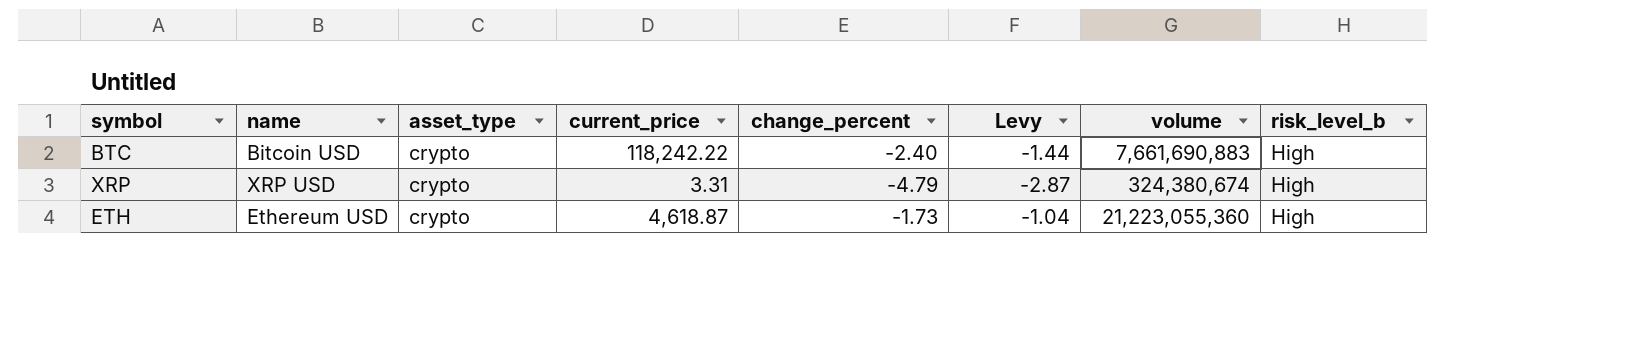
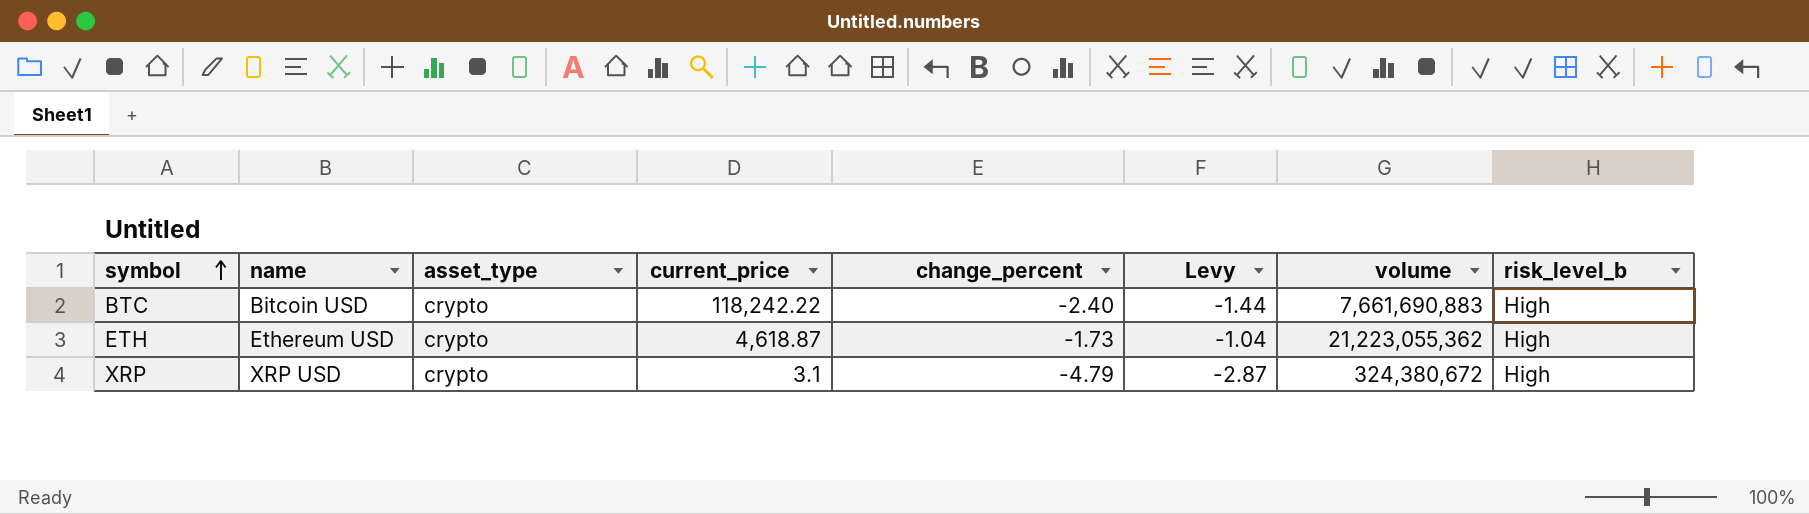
row order: none -> symbol ascending
ETH | volume: 21,223,055,360 -> 21,223,055,362
XRP | current_price: 3.31 -> 3.1
XRP | volume: 324,380,674 -> 324,380,672

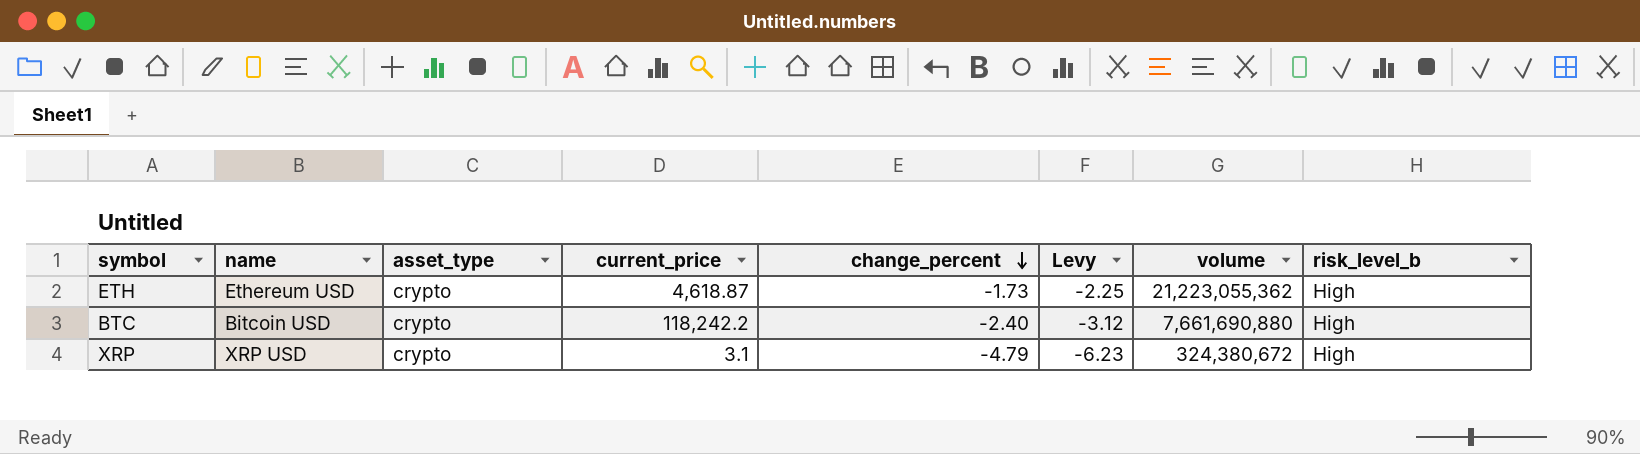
row order: symbol ascending -> change_percent descending
column Levy | formula: [change_percent] * 0.6 -> [change_percent] * 1.3
BTC | current_price: 118,242.22 -> 118,242.2
BTC | volume: 7,661,690,883 -> 7,661,690,880

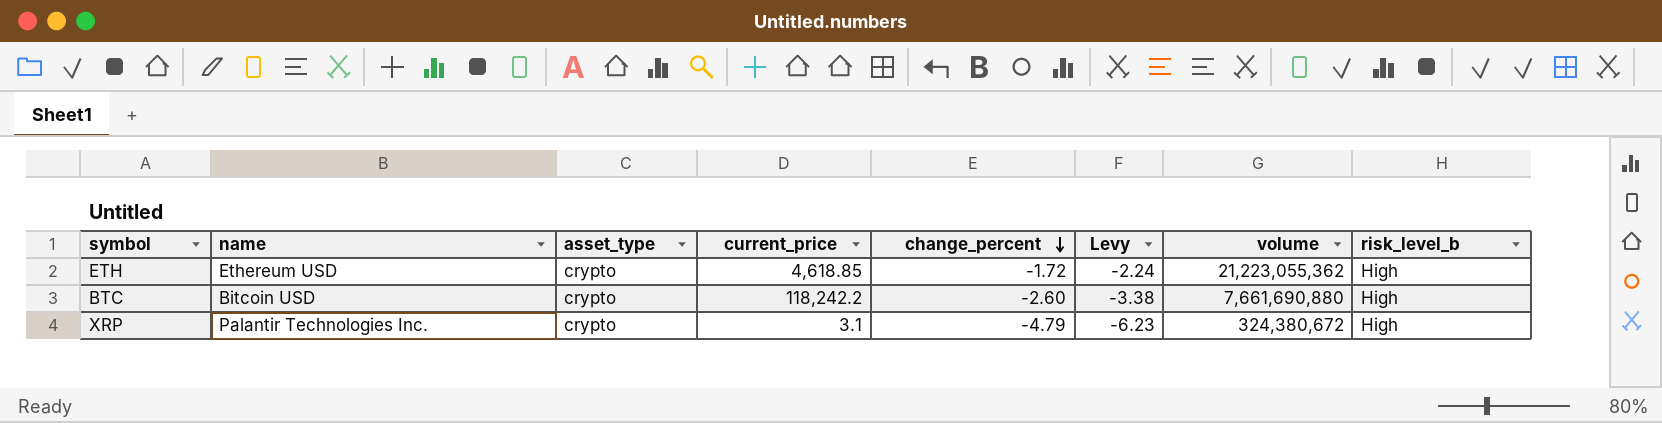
ETH | current_price: 4,618.87 -> 4,618.85
ETH | change_percent: -1.73 -> -1.72
ETH | Levy: -2.25 -> -2.24
BTC | change_percent: -2.40 -> -2.60
BTC | Levy: -3.12 -> -3.38
XRP | name: XRP USD -> Palantir Technologies Inc.

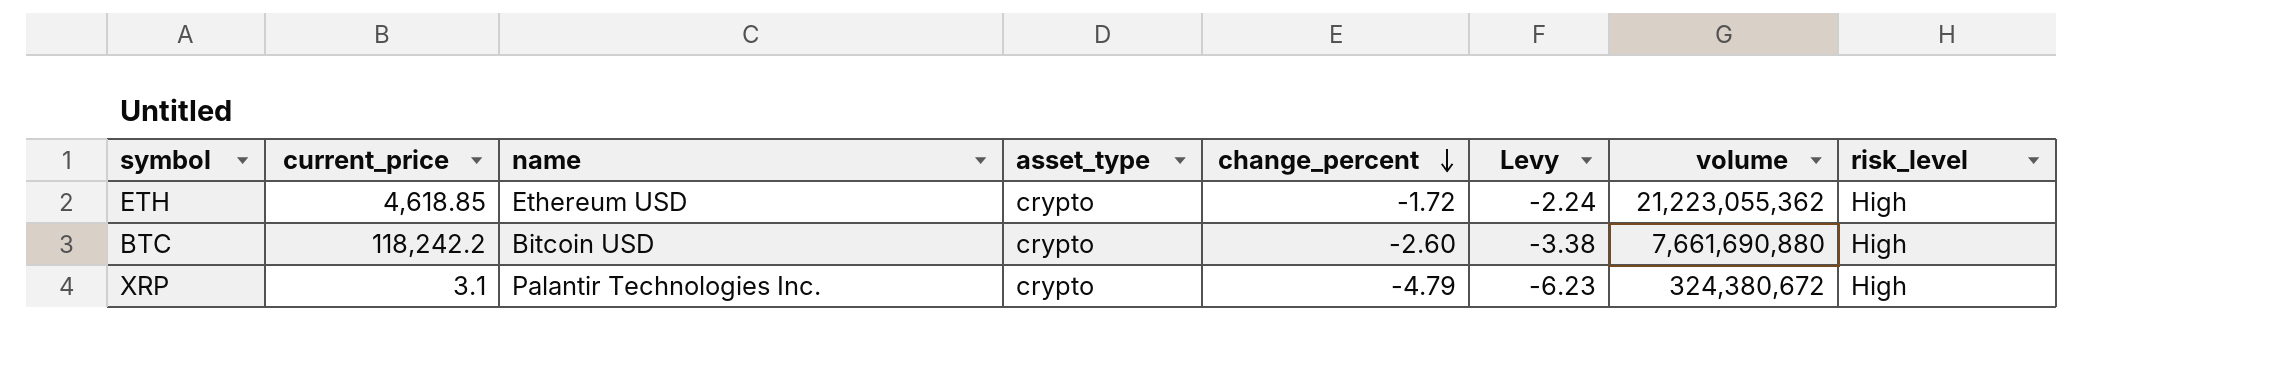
column current_price | position: 4 -> 2
column name: risk_level_b -> risk_level

